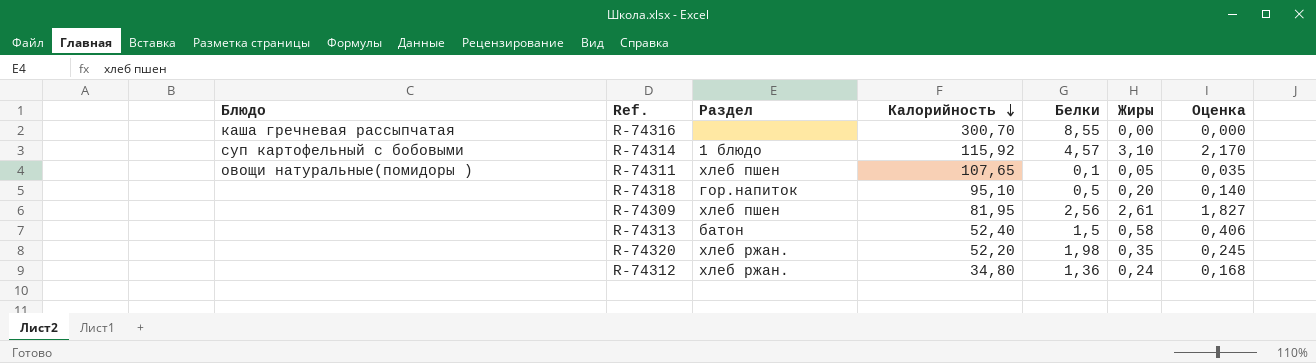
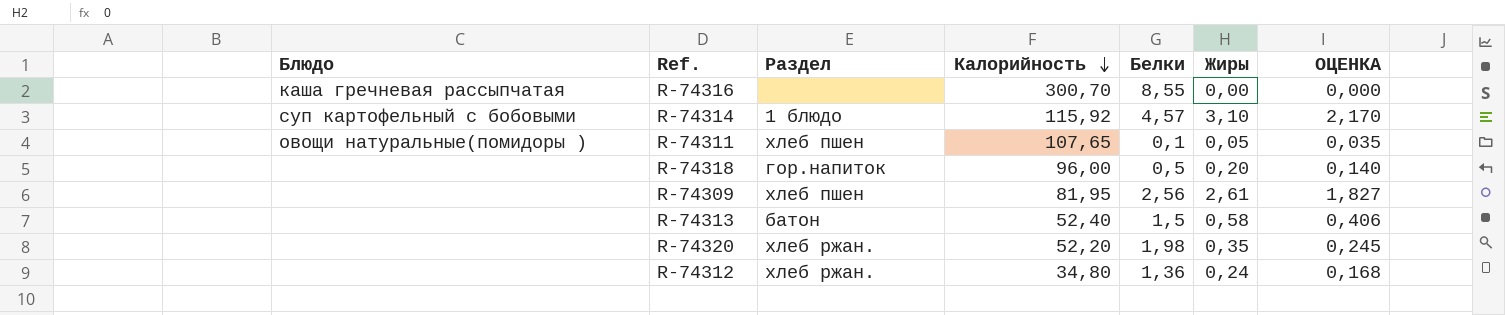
column name: Оценка -> ОЦЕНКА
R-74318 | Калорийность: 95,10 -> 96,00

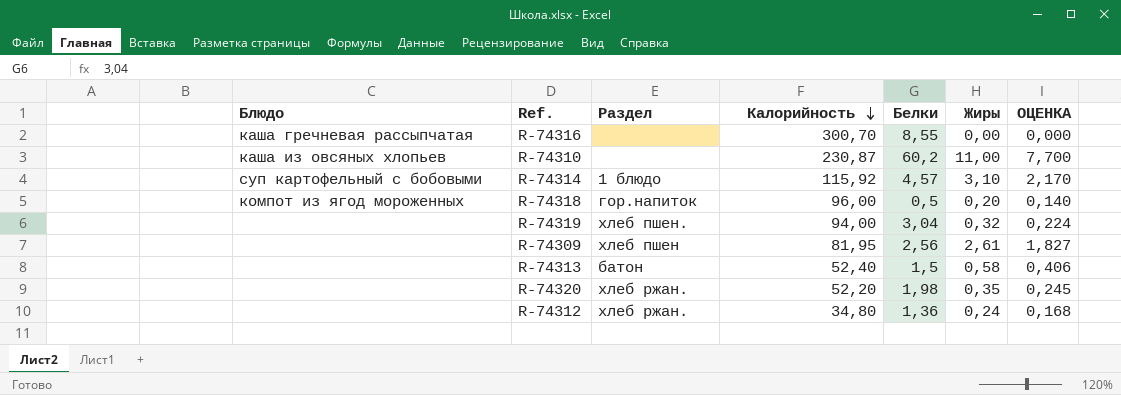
row R-74311: овощи натуральные(помидоры ) | хлеб пшен | 107,65 | 0,1 | 0,05 | 0,035 -> none
row R-74310: none -> каша из овсяных хлопьев | none | 230,87 | 60,2 | 11,00 | 7,700
R-74318 | Блюдо: none -> компот из ягод мороженных
row R-74319: none -> none | хлеб пшен. | 94,00 | 3,04 | 0,32 | 0,224

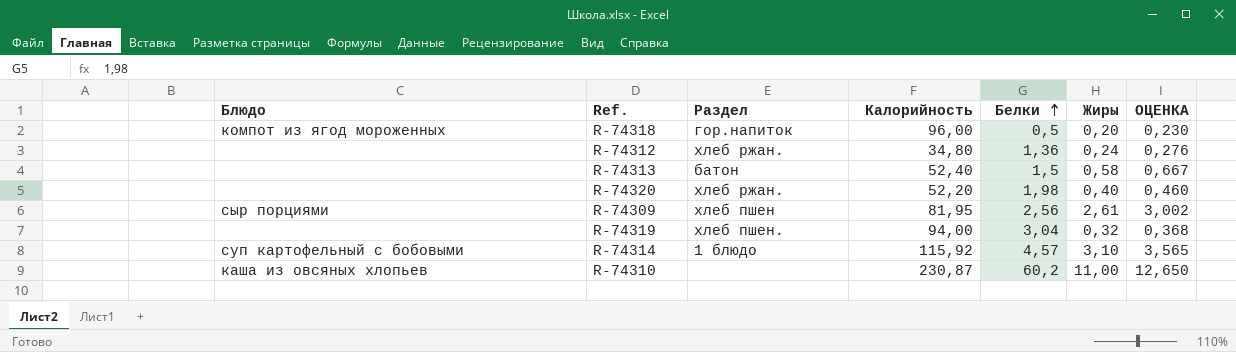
row order: Калорийность descending -> Белки ascending
column ОЦЕНКА | formula: [Жиры] * 0,7 -> [Жиры] * 1,15
row R-74316: каша гречневая рассыпчатая | none | 300,70 | 8,55 | 0,00 | 0,000 -> none
R-74320 | Жиры: 0,35 -> 0,40
R-74309 | Блюдо: none -> сыр порциями

